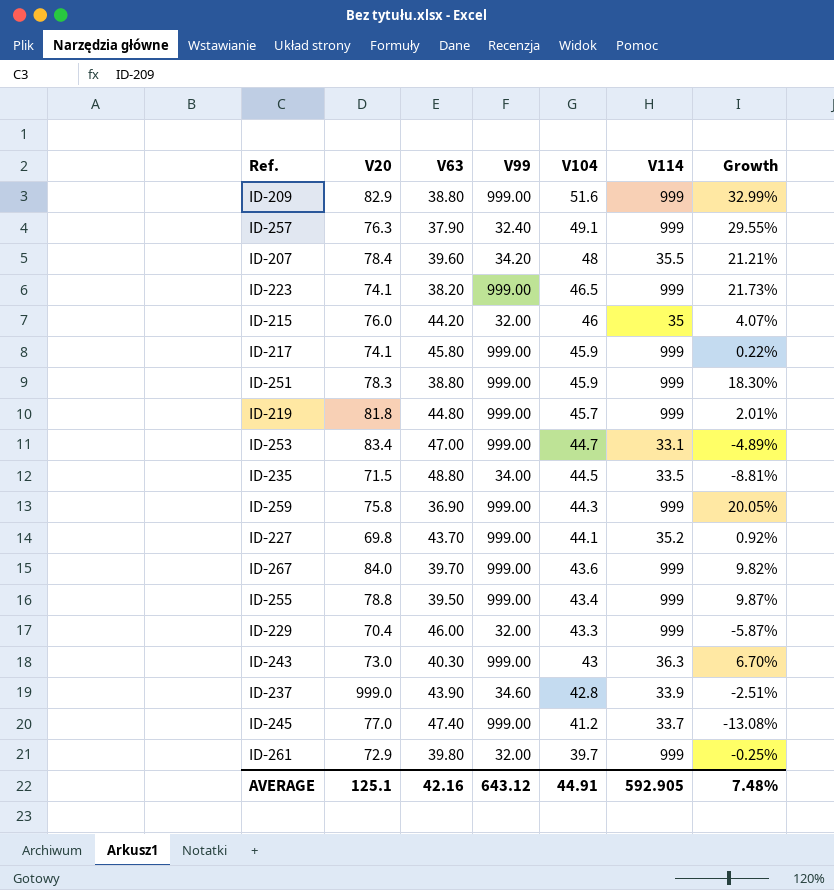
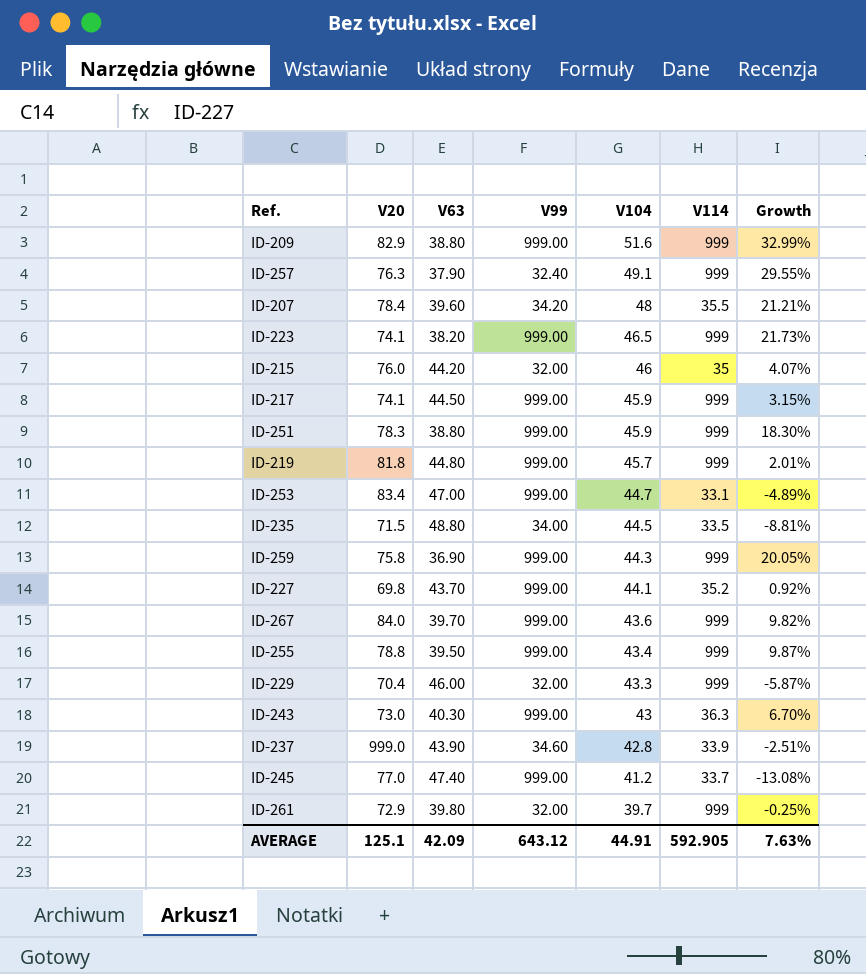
ID-217 | V63: 45.80 -> 44.50
ID-217 | Growth: 0.22% -> 3.15%
AVERAGE | V63: 42.16 -> 42.09
AVERAGE | Growth: 7.48% -> 7.63%

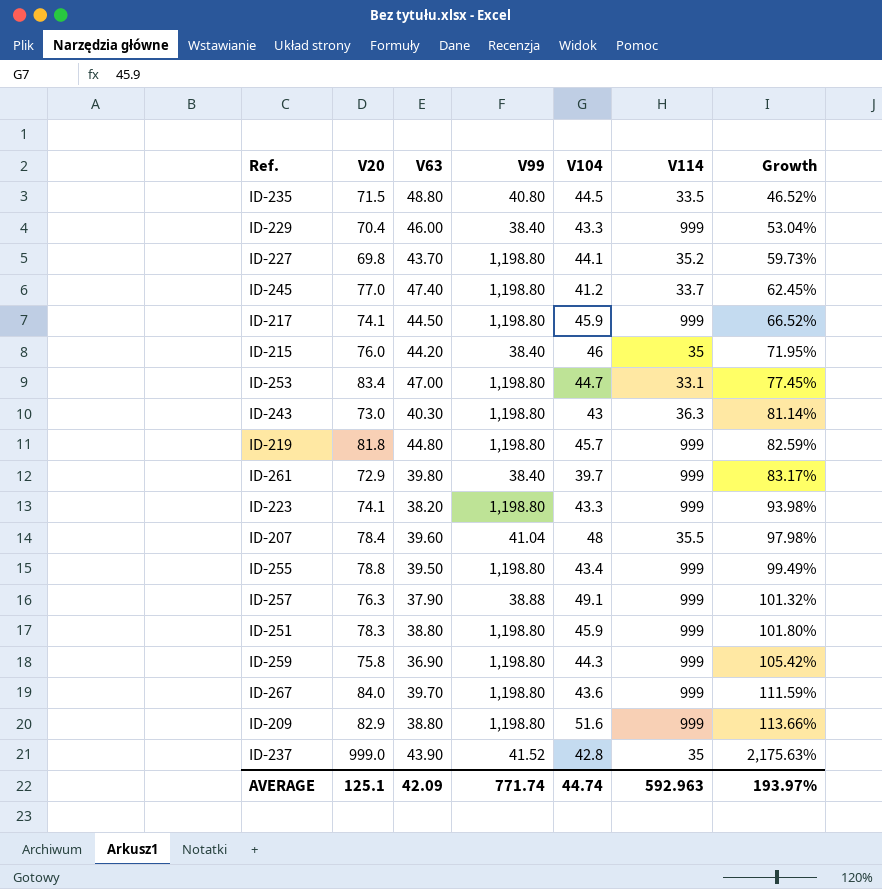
row order: V104 descending -> Growth ascending
column Growth | formula: ([V104] - [V63]) / [V63] -> ([V20] - [V63]) / [V63]
ID-235 | V99: 34.00 -> 40.80
ID-229 | V99: 32.00 -> 38.40
ID-227 | V99: 999.00 -> 1,198.80
ID-245 | V99: 999.00 -> 1,198.80
ID-217 | V99: 999.00 -> 1,198.80
ID-215 | V99: 32.00 -> 38.40
ID-253 | V99: 999.00 -> 1,198.80
ID-243 | V99: 999.00 -> 1,198.80
ID-219 | V99: 999.00 -> 1,198.80
ID-261 | V99: 32.00 -> 38.40
ID-223 | V99: 999.00 -> 1,198.80
ID-223 | V104: 46.5 -> 43.3
ID-207 | V99: 34.20 -> 41.04
ID-255 | V99: 999.00 -> 1,198.80
ID-257 | V99: 32.40 -> 38.88
ID-251 | V99: 999.00 -> 1,198.80
ID-259 | V99: 999.00 -> 1,198.80
ID-267 | V99: 999.00 -> 1,198.80
ID-209 | V99: 999.00 -> 1,198.80
ID-237 | V99: 34.60 -> 41.52
ID-237 | V114: 33.9 -> 35
AVERAGE | V99: 643.12 -> 771.74
AVERAGE | V104: 44.91 -> 44.74
AVERAGE | V114: 592.905 -> 592.963
AVERAGE | Growth: 7.63% -> 193.97%

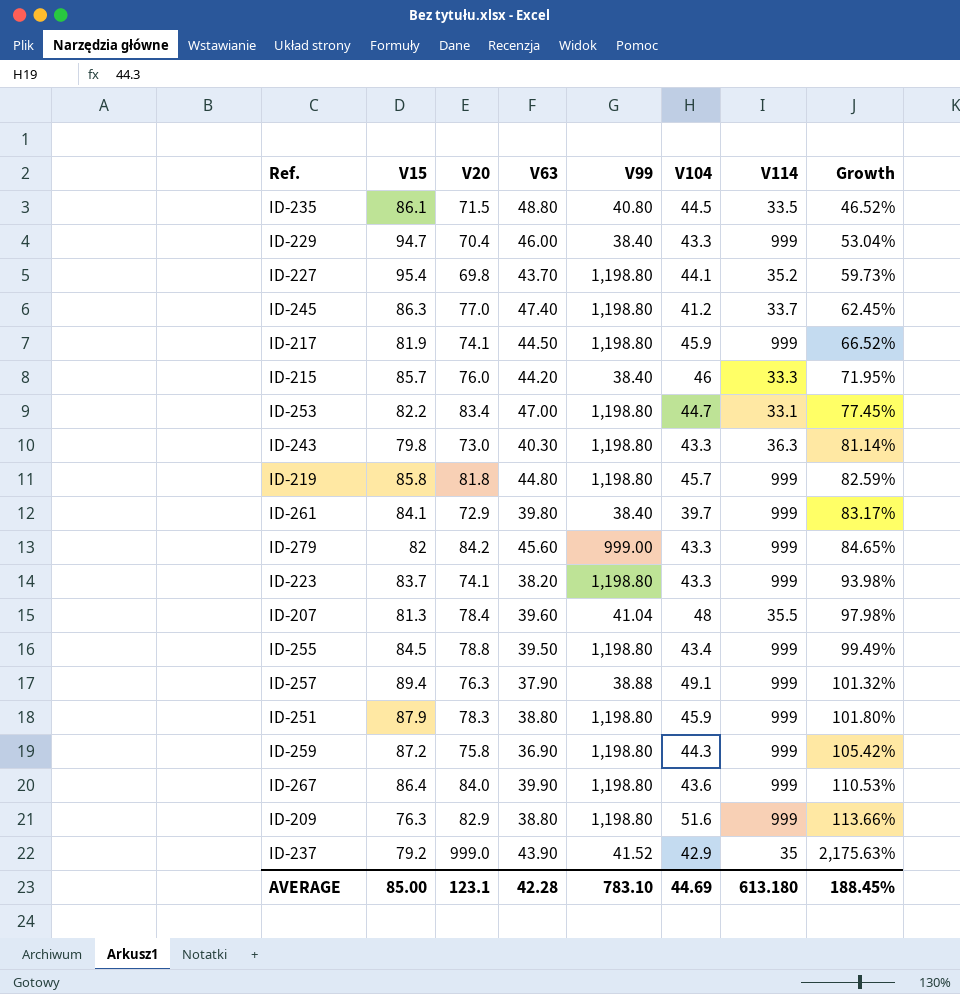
column V15 | position: none -> 2
ID-215 | V114: 35 -> 33.3
ID-243 | V104: 43 -> 43.3
row ID-279: none -> 82 | 84.2 | 45.60 | 999.00 | 43.3 | 999 | 84.65%
ID-267 | V63: 39.70 -> 39.90
ID-267 | Growth: 111.59% -> 110.53%
ID-237 | V104: 42.8 -> 42.9
AVERAGE | V20: 125.1 -> 123.1
AVERAGE | V63: 42.09 -> 42.28
AVERAGE | V99: 771.74 -> 783.10
AVERAGE | V104: 44.74 -> 44.69
AVERAGE | V114: 592.963 -> 613.180
AVERAGE | Growth: 193.97% -> 188.45%

